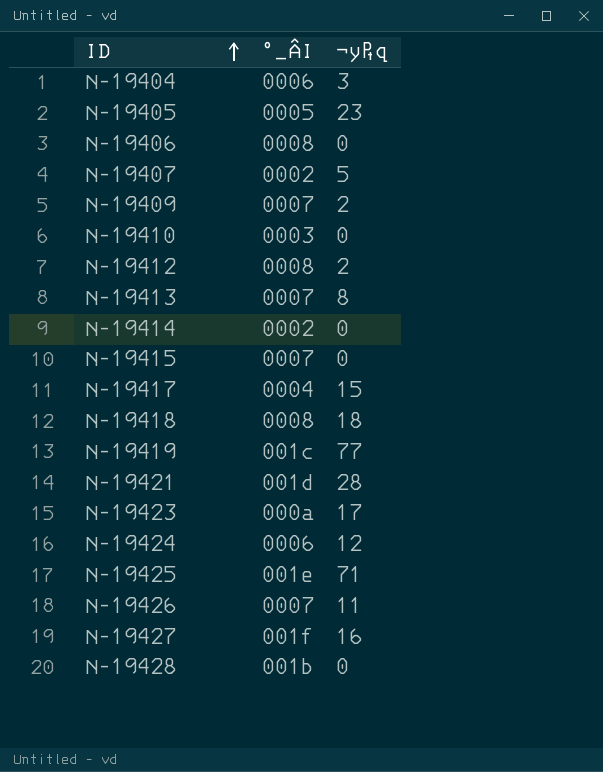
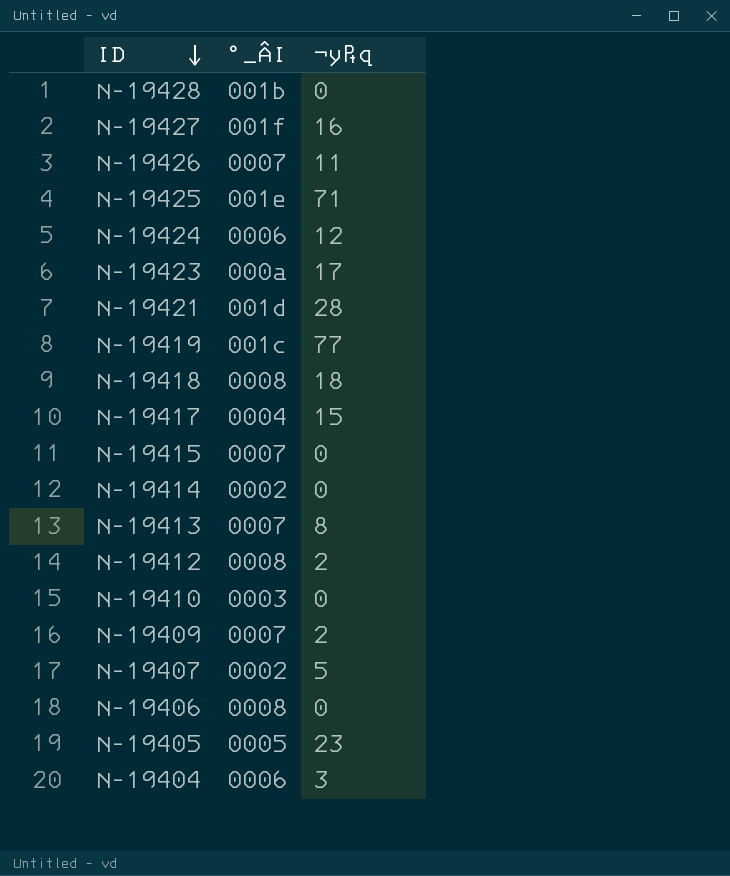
row order: ID ascending -> ID descending

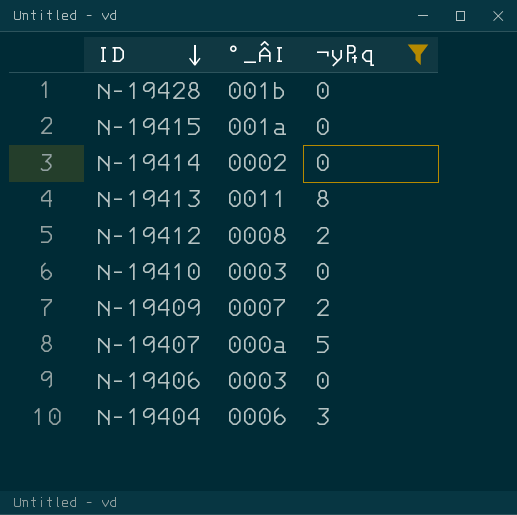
filter: none -> ¬y¶q <= 8
N-19415 | °_ÂI: 0007 -> 001a
N-19413 | °_ÂI: 0007 -> 0011
N-19407 | °_ÂI: 0002 -> 000a
N-19406 | °_ÂI: 0008 -> 0003

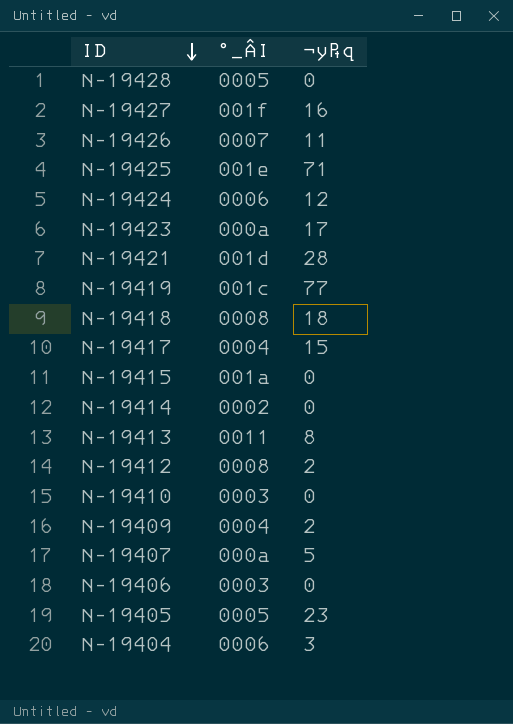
filter: ¬y¶q <= 8 -> none
N-19428 | °_ÂI: 001b -> 0005
N-19409 | °_ÂI: 0007 -> 0004

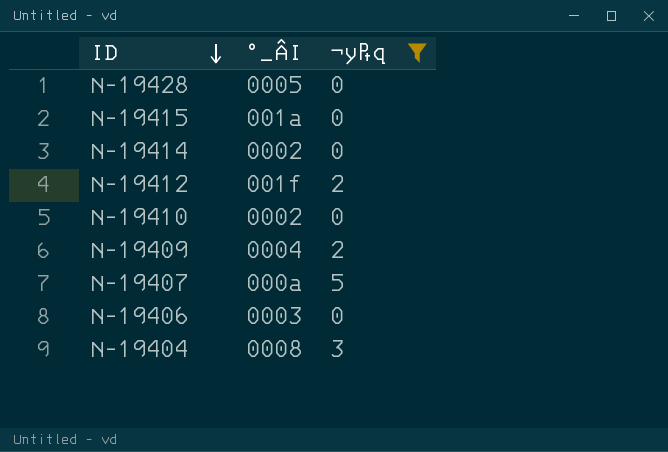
filter: none -> ¬y¶q <= 5
N-19412 | °_ÂI: 0008 -> 001f
N-19410 | °_ÂI: 0003 -> 0002
N-19404 | °_ÂI: 0006 -> 0008

